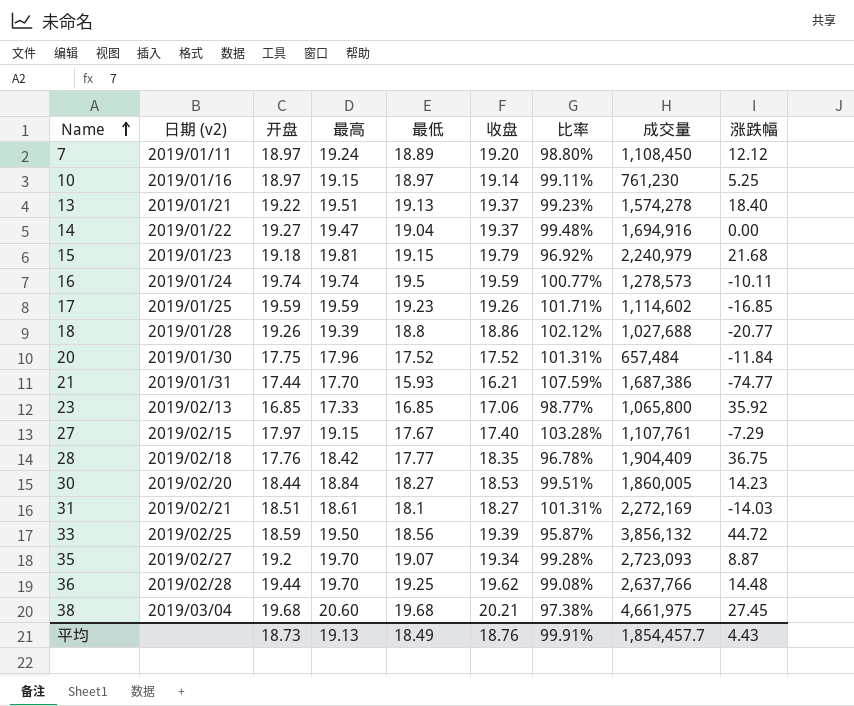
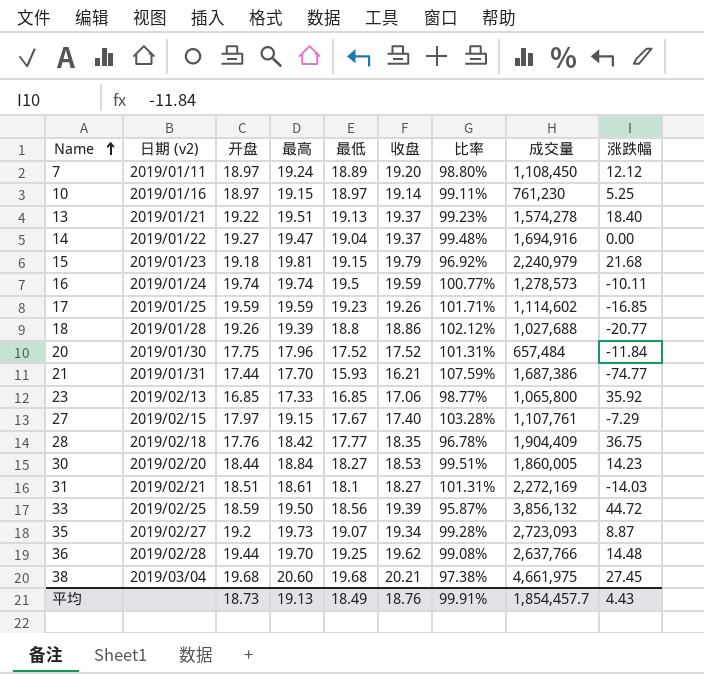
35 | 最高: 19.70 -> 19.73

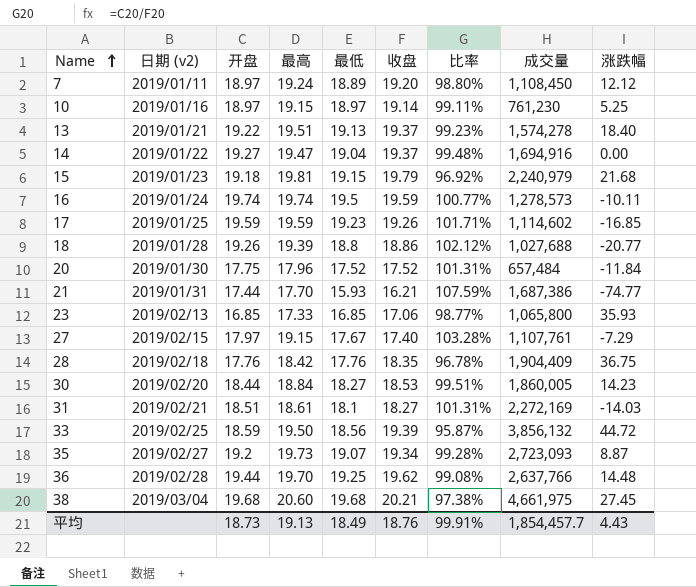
23 | 涨跌幅: 35.92 -> 35.93
28 | 最低: 17.77 -> 17.76

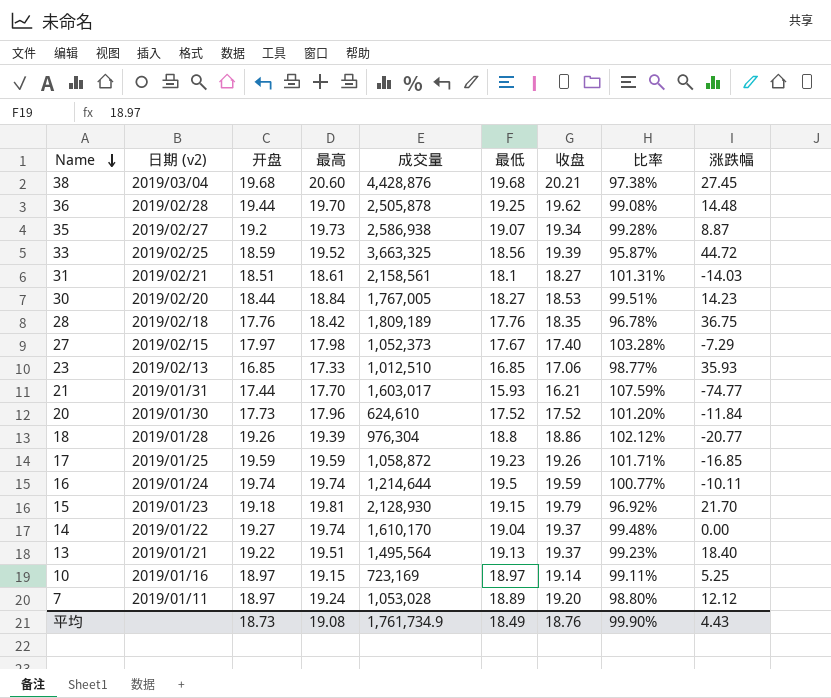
row order: Name ascending -> Name descending
column 成交量 | position: 8 -> 5
38 | 成交量: 4,661,975 -> 4,428,876
36 | 成交量: 2,637,766 -> 2,505,878
35 | 成交量: 2,723,093 -> 2,586,938
33 | 最高: 19.50 -> 19.52
33 | 成交量: 3,856,132 -> 3,663,325
31 | 成交量: 2,272,169 -> 2,158,561
30 | 成交量: 1,860,005 -> 1,767,005
28 | 成交量: 1,904,409 -> 1,809,189
27 | 最高: 19.15 -> 17.98
27 | 成交量: 1,107,761 -> 1,052,373
23 | 成交量: 1,065,800 -> 1,012,510
21 | 成交量: 1,687,386 -> 1,603,017
20 | 开盘: 17.75 -> 17.73
20 | 成交量: 657,484 -> 624,610
20 | 比率: 101.31% -> 101.20%
18 | 成交量: 1,027,688 -> 976,304
17 | 成交量: 1,114,602 -> 1,058,872
16 | 成交量: 1,278,573 -> 1,214,644
15 | 成交量: 2,240,979 -> 2,128,930
15 | 涨跌幅: 21.68 -> 21.70
14 | 最高: 19.47 -> 19.74
14 | 成交量: 1,694,916 -> 1,610,170
13 | 成交量: 1,574,278 -> 1,495,564
10 | 成交量: 761,230 -> 723,169
7 | 成交量: 1,108,450 -> 1,053,028
平均 | 最高: 19.13 -> 19.08
平均 | 成交量: 1,854,457.7 -> 1,761,734.9
平均 | 比率: 99.91% -> 99.90%

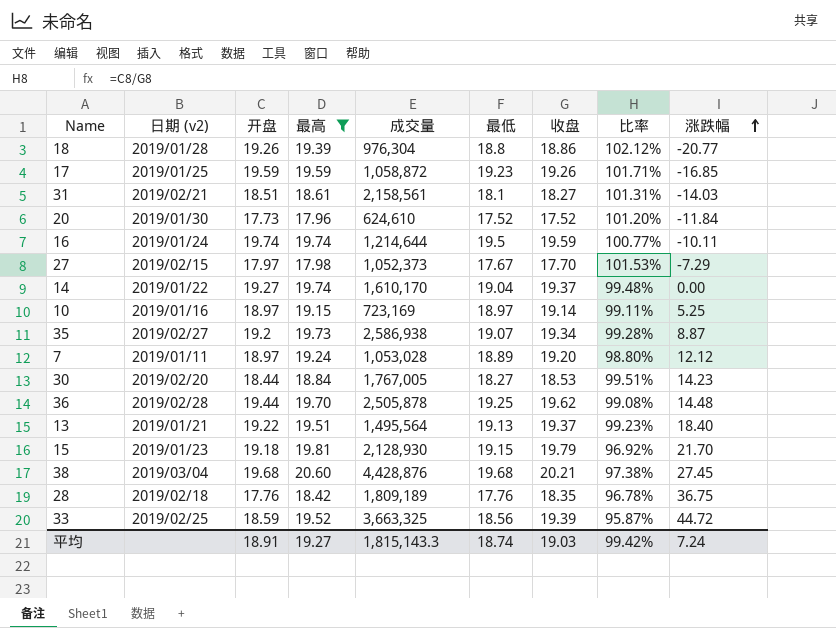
filter: none -> 最高 >= 17.96
row order: Name descending -> 涨跌幅 ascending
27 | 收盘: 17.40 -> 17.70
27 | 比率: 103.28% -> 101.53%
平均 | 开盘: 18.73 -> 18.91
平均 | 最高: 19.08 -> 19.27
平均 | 成交量: 1,761,734.9 -> 1,815,143.3
平均 | 最低: 18.49 -> 18.74
平均 | 收盘: 18.76 -> 19.03
平均 | 比率: 99.90% -> 99.42%
平均 | 涨跌幅: 4.43 -> 7.24

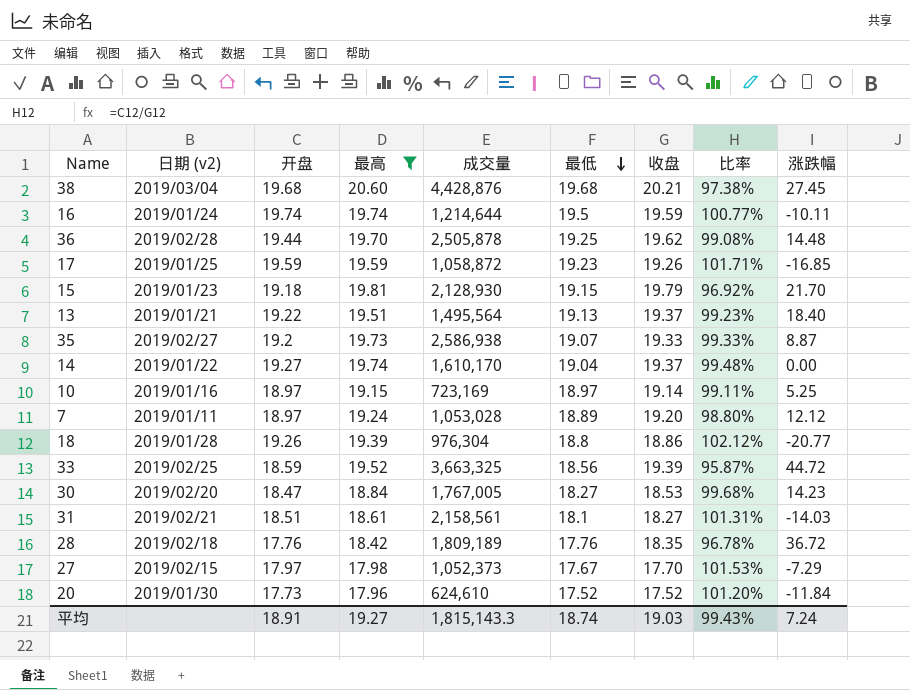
row order: 涨跌幅 ascending -> 最低 descending
35 | 收盘: 19.34 -> 19.33
35 | 比率: 99.28% -> 99.33%
30 | 开盘: 18.44 -> 18.47
30 | 比率: 99.51% -> 99.68%
28 | 涨跌幅: 36.75 -> 36.72
平均 | 比率: 99.42% -> 99.43%

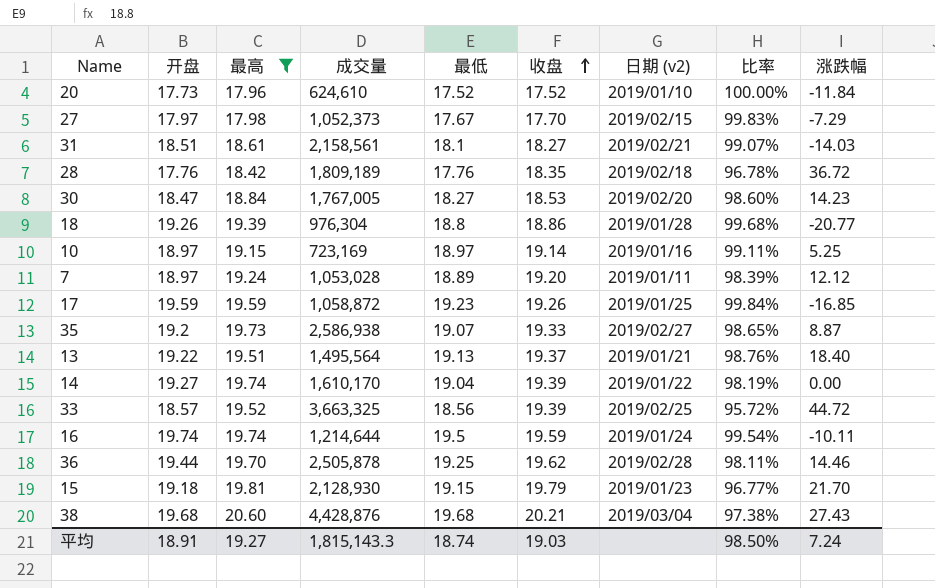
row order: 最低 descending -> 收盘 ascending
column 日期 (v2) | position: 2 -> 7
column 比率 | formula: [开盘] / [收盘] -> [最低] / [收盘]
20 | 日期 (v2): 2019/01/30 -> 2019/01/10
14 | 收盘: 19.37 -> 19.39
33 | 开盘: 18.59 -> 18.57
36 | 涨跌幅: 14.48 -> 14.46
38 | 涨跌幅: 27.45 -> 27.43
平均 | 比率: 99.43% -> 98.50%

